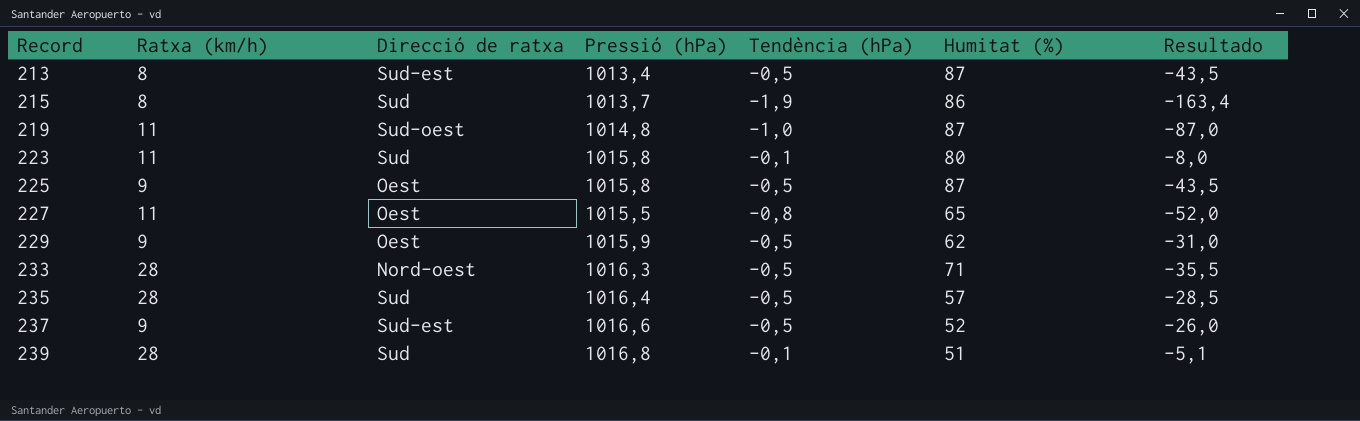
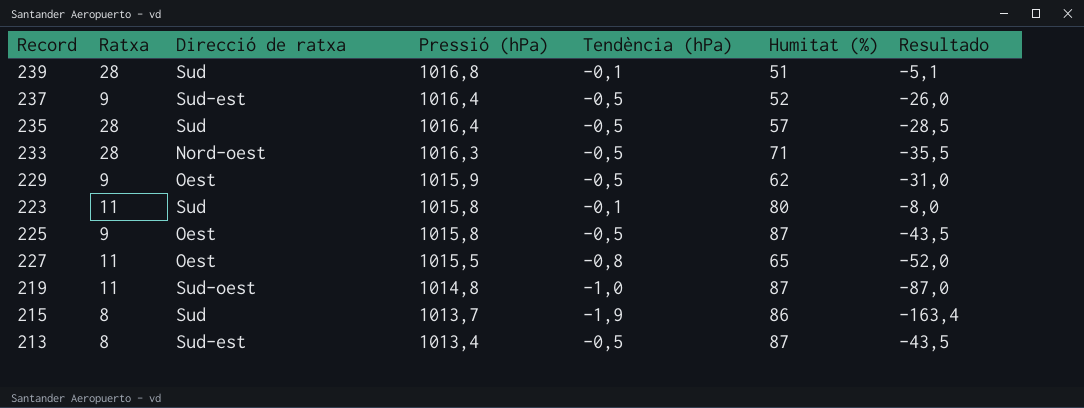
row order: Record ascending -> Pressió (hPa) descending
column name: Ratxa (km/h) -> Ratxa
237 | Pressió (hPa): 1016,6 -> 1016,4

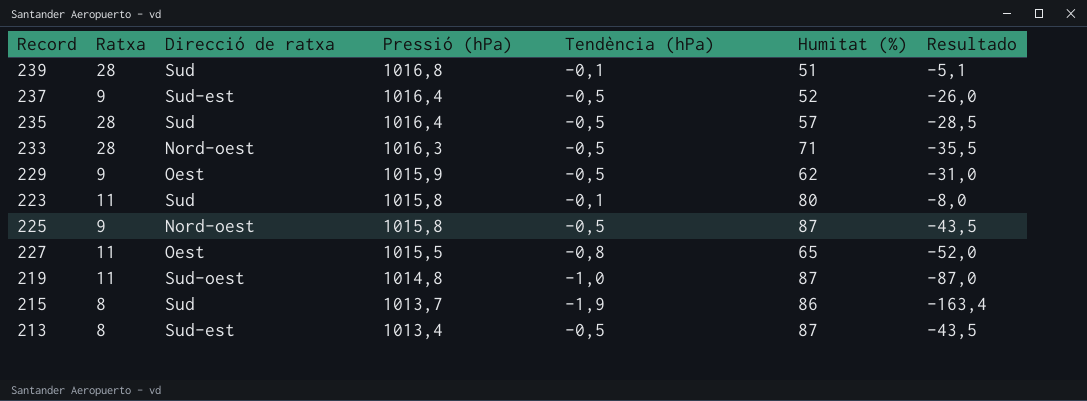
225 | Direcció de ratxa: Oest -> Nord-oest

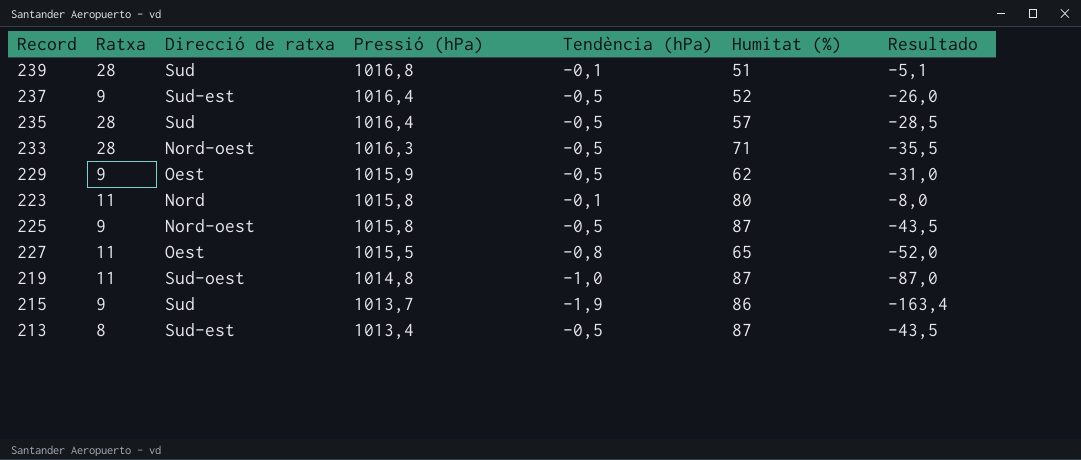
223 | Direcció de ratxa: Sud -> Nord
215 | Ratxa: 8 -> 9

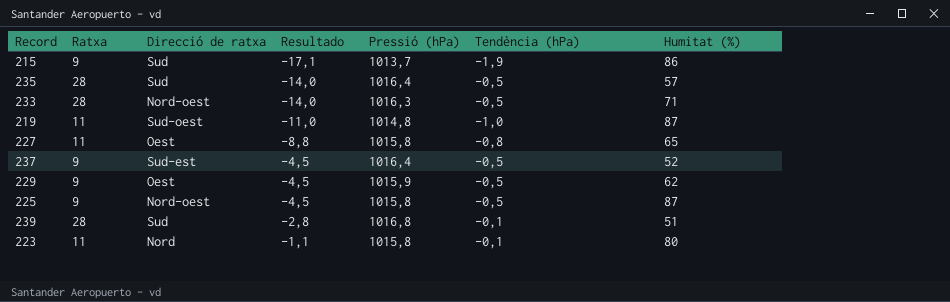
row order: Pressió (hPa) descending -> Resultado ascending
column Resultado | formula: [Tendència (hPa)] * [Humitat (%)] -> [Ratxa] * [Tendència (hPa)]
column Resultado | position: 7 -> 4
row 213: 8 | Sud-est | 1013,4 | -0,5 | 87 | -43,5 -> none
227 | Pressió (hPa): 1015,5 -> 1015,8

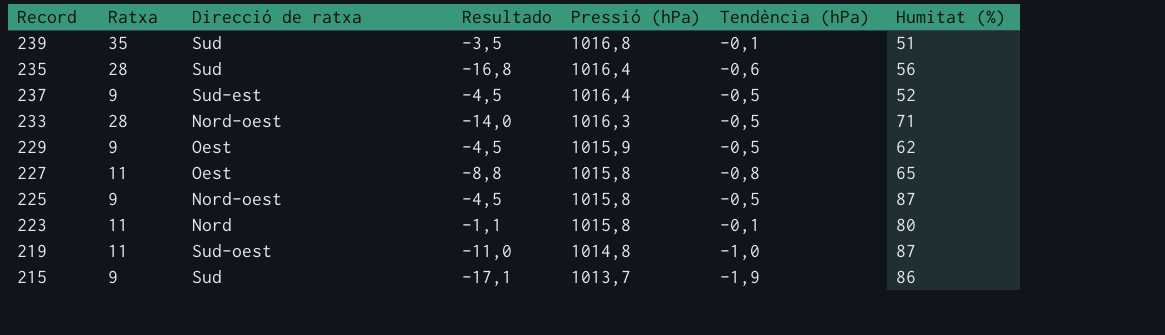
row order: Resultado ascending -> Pressió (hPa) descending
239 | Ratxa: 28 -> 35
239 | Resultado: -2,8 -> -3,5
235 | Resultado: -14,0 -> -16,8
235 | Tendència (hPa): -0,5 -> -0,6
235 | Humitat (%): 57 -> 56

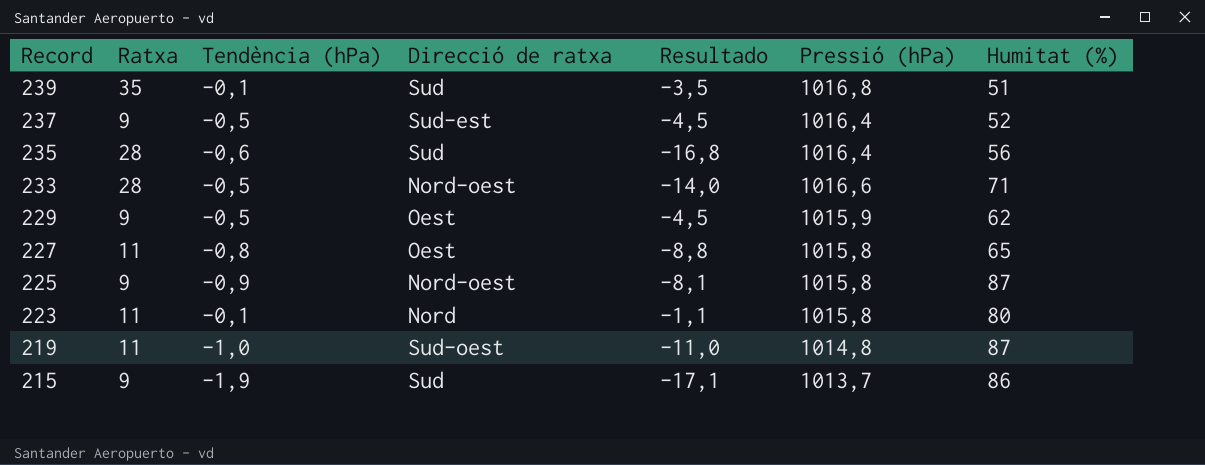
row order: Pressió (hPa) descending -> Record descending
column Tendència (hPa) | position: 6 -> 3
233 | Pressió (hPa): 1016,3 -> 1016,6
225 | Tendència (hPa): -0,5 -> -0,9
225 | Resultado: -4,5 -> -8,1

